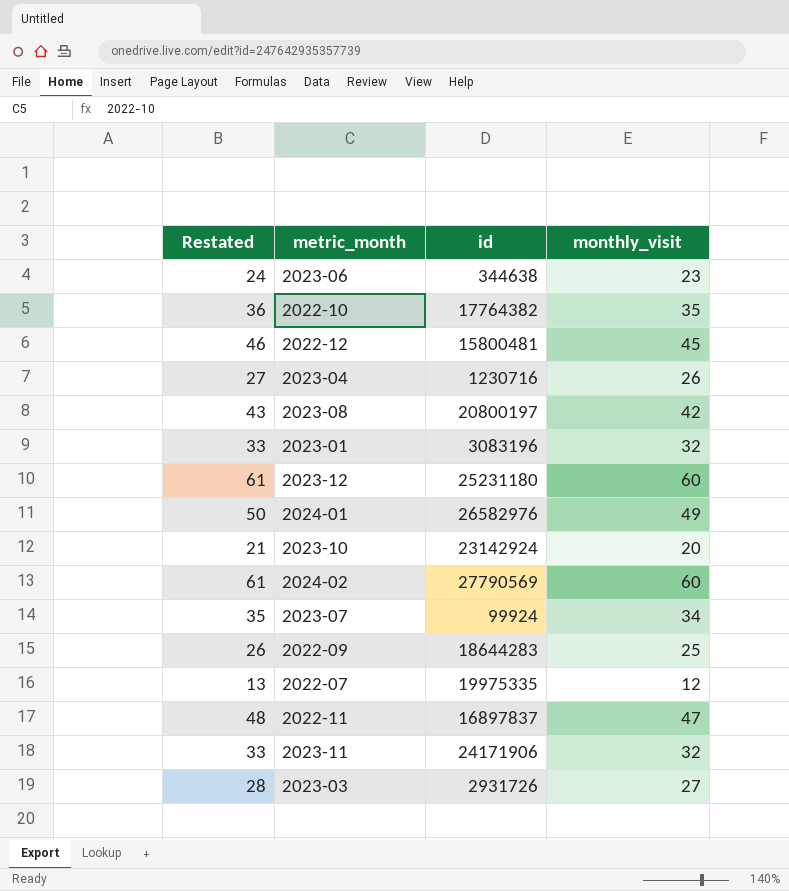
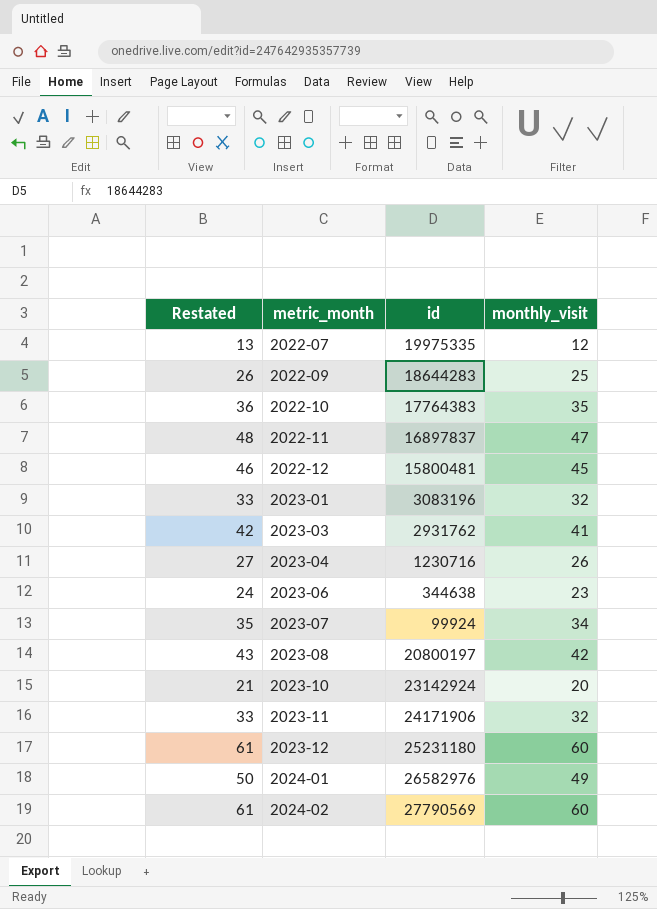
row order: none -> metric_month ascending
2022-10 | id: 17764382 -> 17764383
2023-03 | Restated: 28 -> 42
2023-03 | id: 2931726 -> 2931762
2023-03 | monthly_visit: 27 -> 41

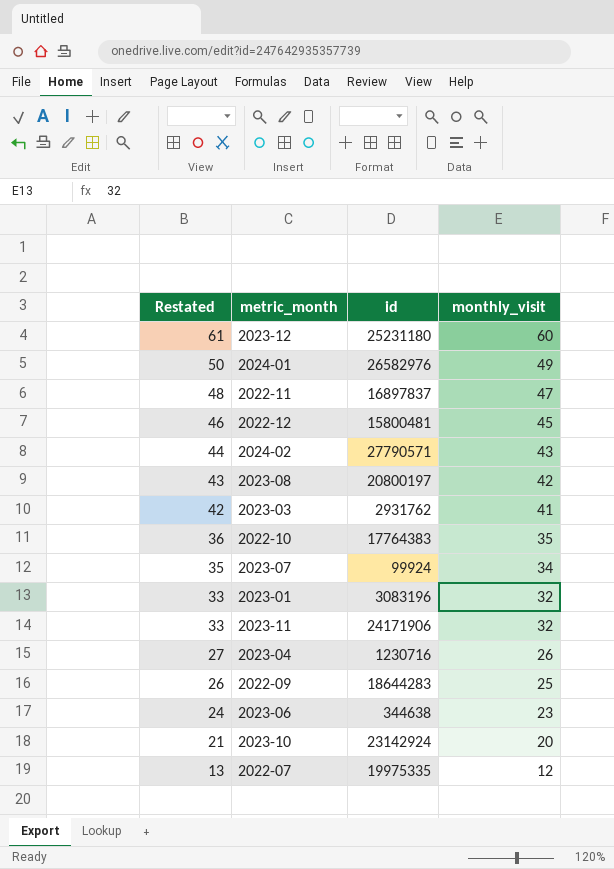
row order: metric_month ascending -> Restated descending
2024-02 | Restated: 61 -> 44
2024-02 | id: 27790569 -> 27790571
2024-02 | monthly_visit: 60 -> 43

